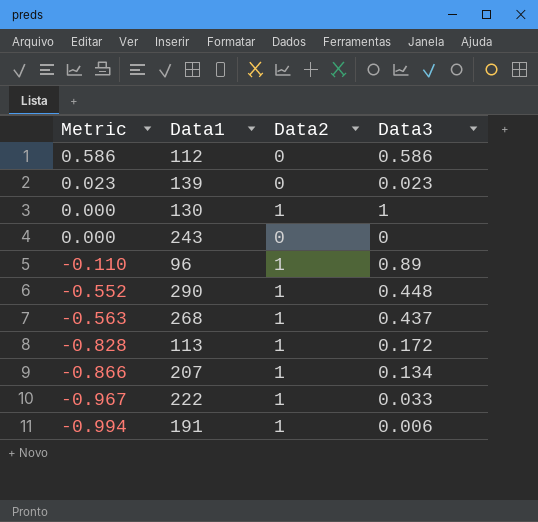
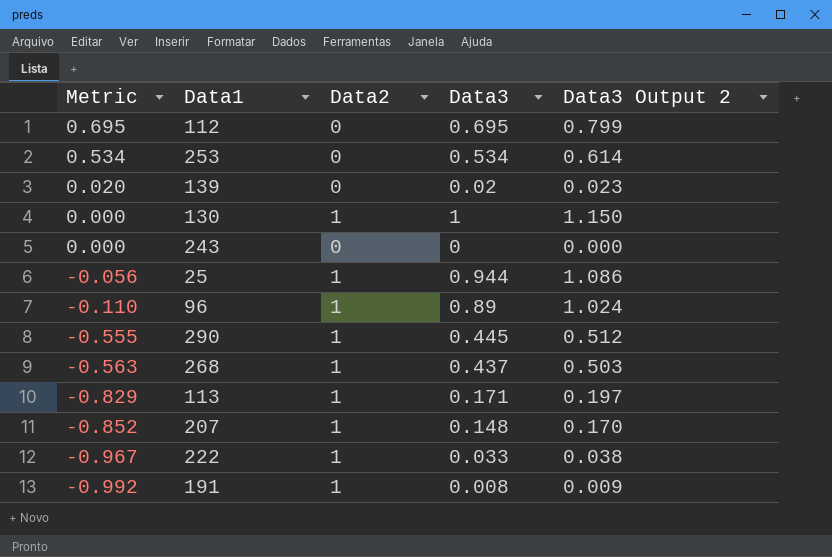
column Data3 Output 2 | formula: none -> [Data3] * 1.15
112 | Metric: 0.586 -> 0.695
112 | Data3: 0.586 -> 0.695
row 253: none -> 0.534 | 0 | 0.534 | 0.614
139 | Metric: 0.023 -> 0.020
139 | Data3: 0.023 -> 0.02
row 25: none -> -0.056 | 1 | 0.944 | 1.086
290 | Metric: -0.552 -> -0.555
290 | Data3: 0.448 -> 0.445
113 | Metric: -0.828 -> -0.829
113 | Data3: 0.172 -> 0.171
207 | Metric: -0.866 -> -0.852
207 | Data3: 0.134 -> 0.148
191 | Metric: -0.994 -> -0.992
191 | Data3: 0.006 -> 0.008

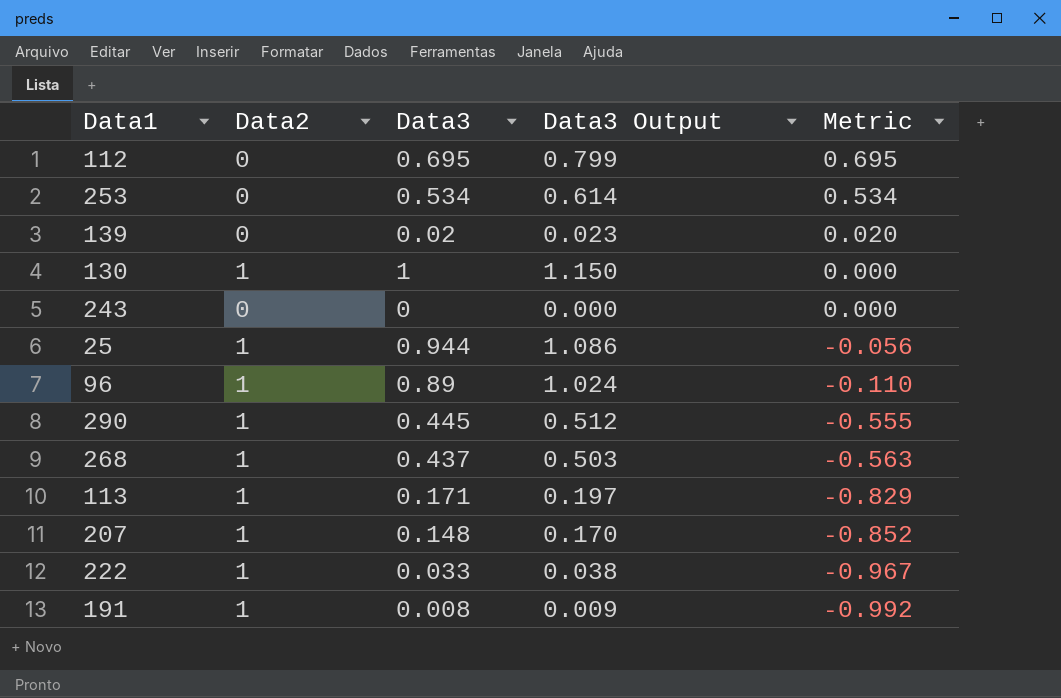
column name: Data3 Output 2 -> Data3 Output
column Metric | position: 1 -> 5

